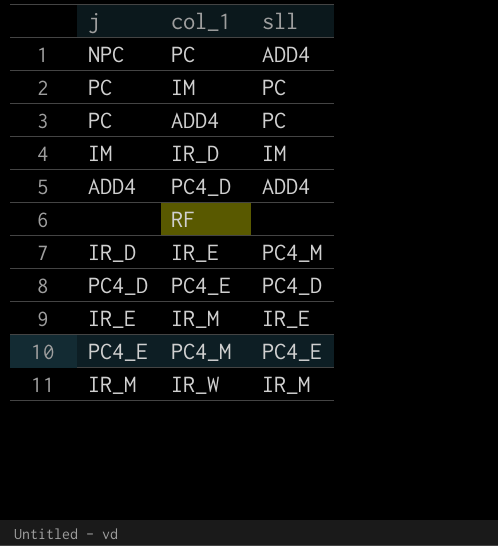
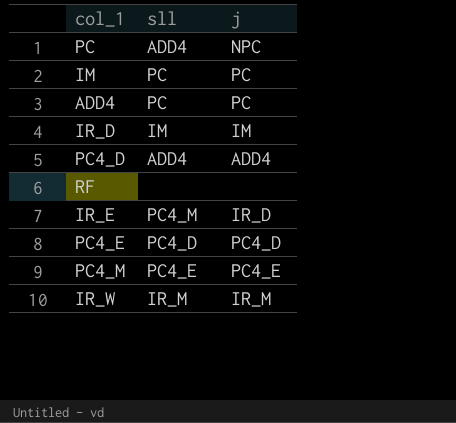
column j | position: 1 -> 3
row IR_M: IR_E | IR_E -> none

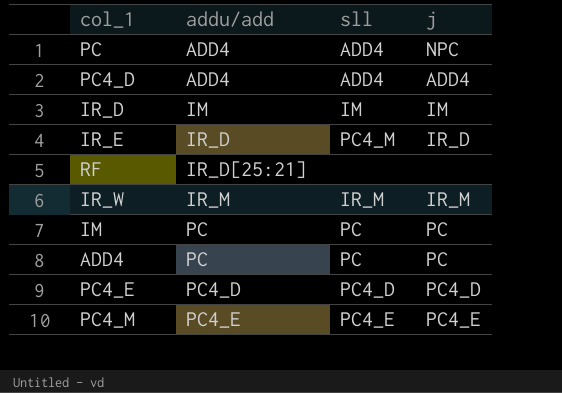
row order: none -> addu/add ascending
column addu/add | position: none -> 2

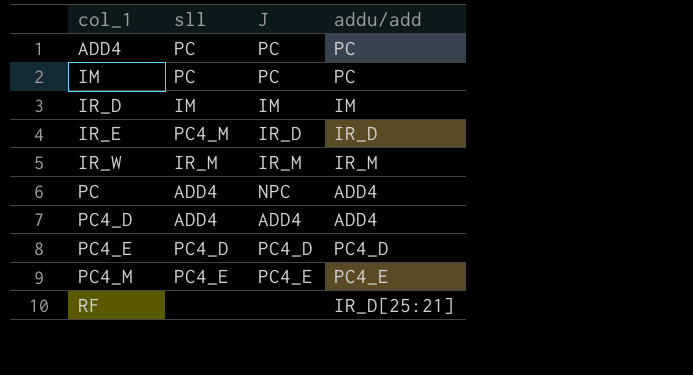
row order: addu/add ascending -> col_1 ascending
column name: j -> J
column addu/add | position: 2 -> 4

